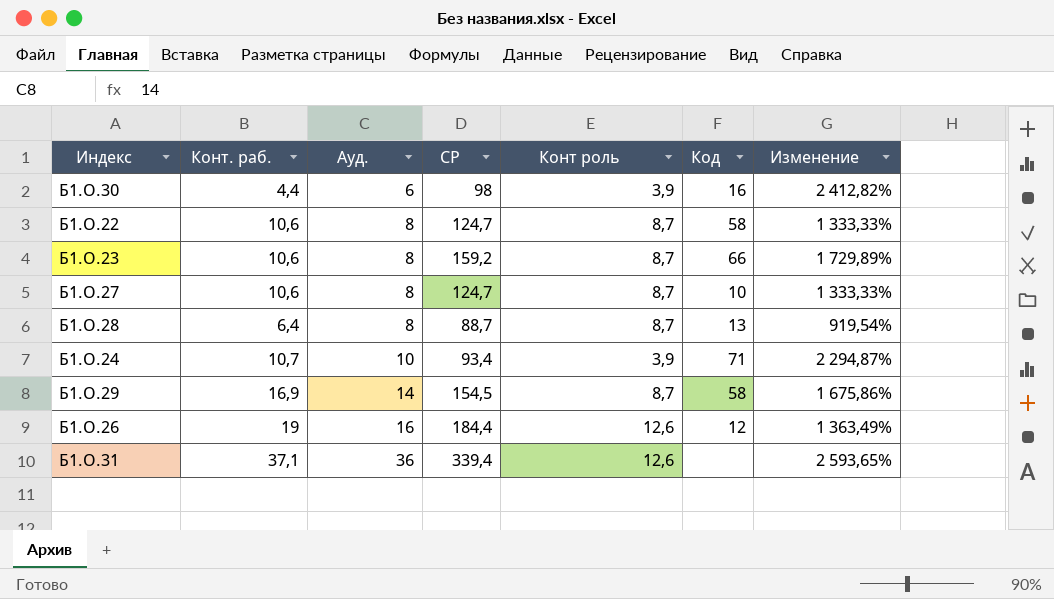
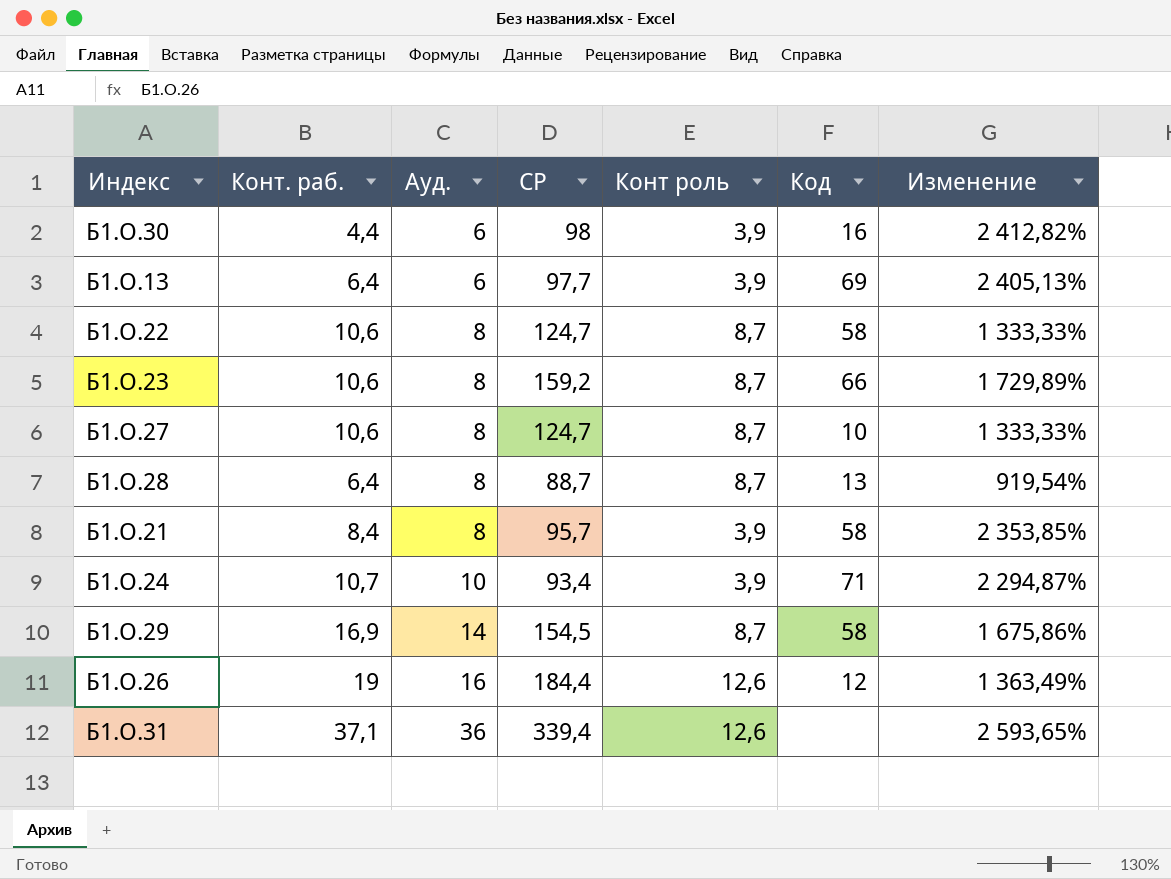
row Б1.О.13: none -> 6,4 | 6 | 97,7 | 3,9 | 69 | 2 405,13%
row Б1.О.21: none -> 8,4 | 8 | 95,7 | 3,9 | 58 | 2 353,85%

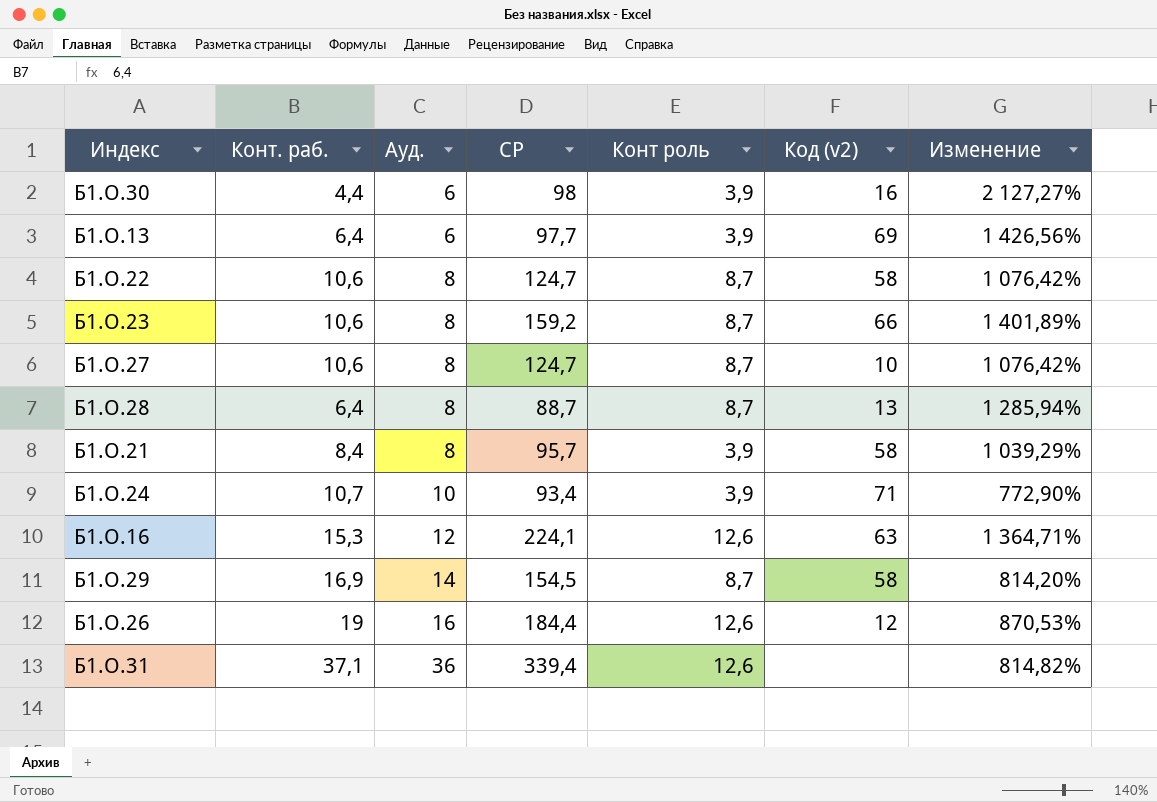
column name: Код -> Код (v2)
column Изменение | formula: ([СР] - [Конт роль]) / [Конт роль] -> ([СР] - [Конт. раб.]) / [Конт. раб.]
row Б1.О.16: none -> 15,3 | 12 | 224,1 | 12,6 | 63 | 1 364,71%

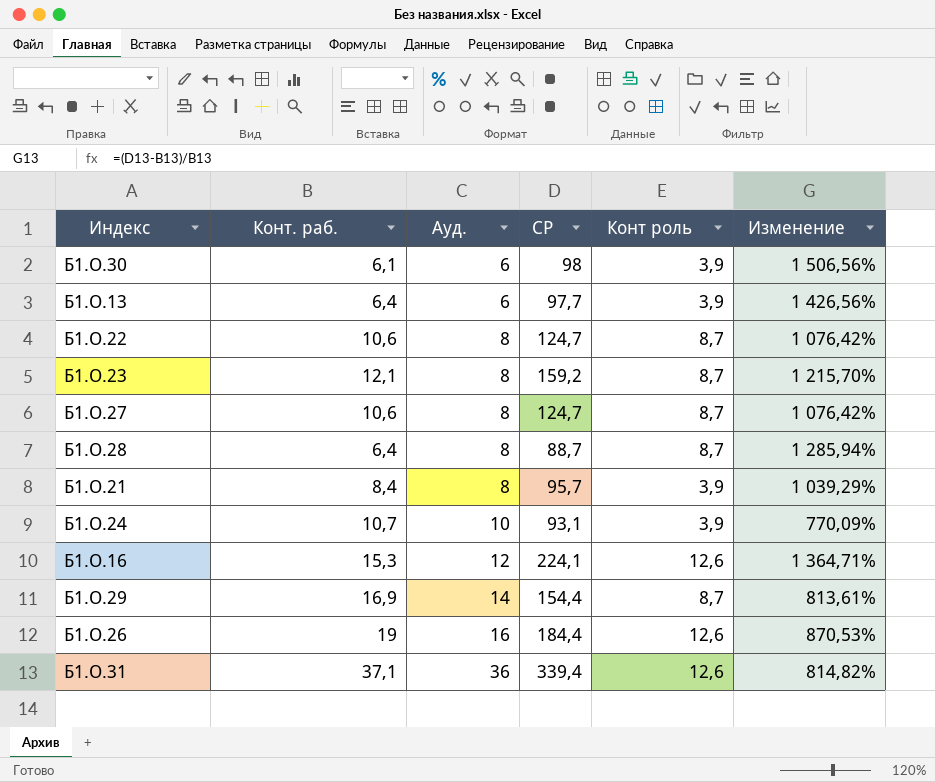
column Код (v2) | position: 6 -> none
Б1.О.30 | Конт. раб.: 4,4 -> 6,1
Б1.О.30 | Изменение: 2 127,27% -> 1 506,56%
Б1.О.23 | Конт. раб.: 10,6 -> 12,1
Б1.О.23 | Изменение: 1 401,89% -> 1 215,70%
Б1.О.24 | СР: 93,4 -> 93,1
Б1.О.24 | Изменение: 772,90% -> 770,09%
Б1.О.29 | СР: 154,5 -> 154,4
Б1.О.29 | Изменение: 814,20% -> 813,61%

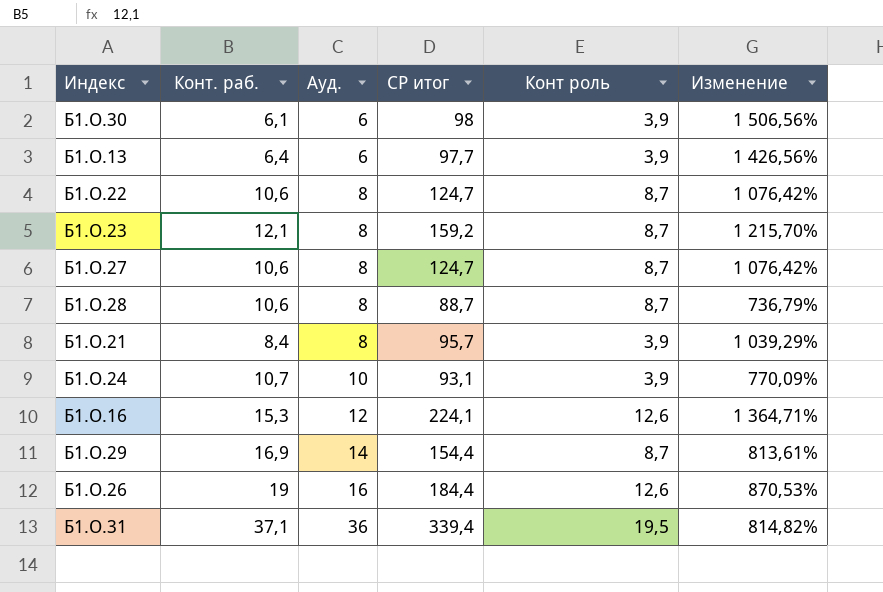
column name: СР -> СР итог
Б1.О.28 | Конт. раб.: 6,4 -> 10,6
Б1.О.28 | Изменение: 1 285,94% -> 736,79%
Б1.О.31 | Конт роль: 12,6 -> 19,5

